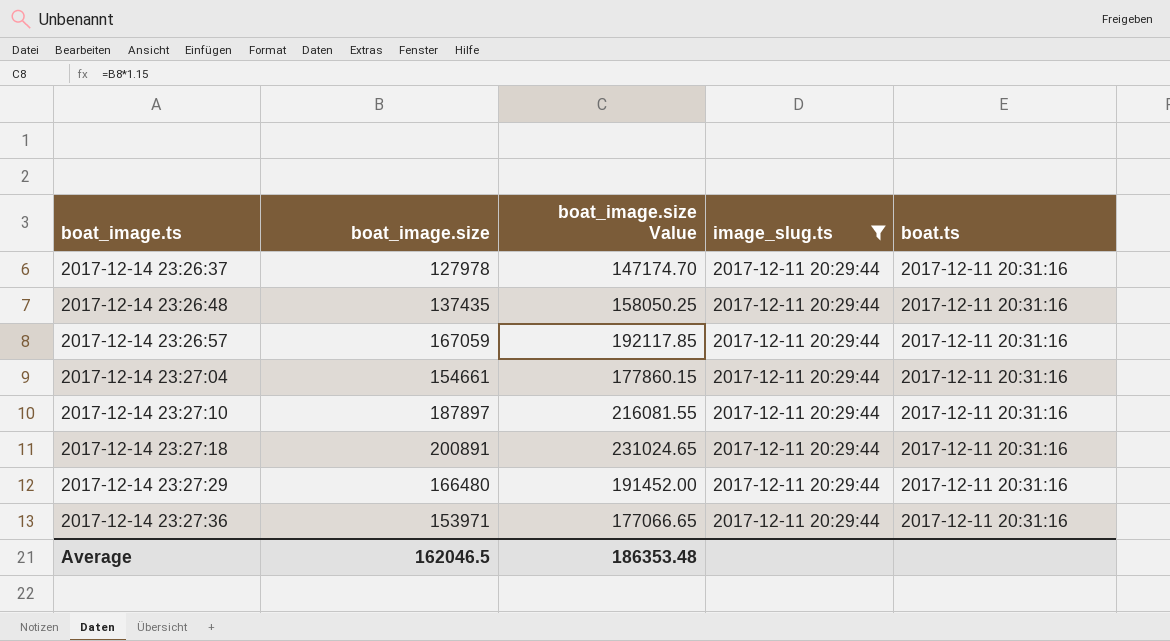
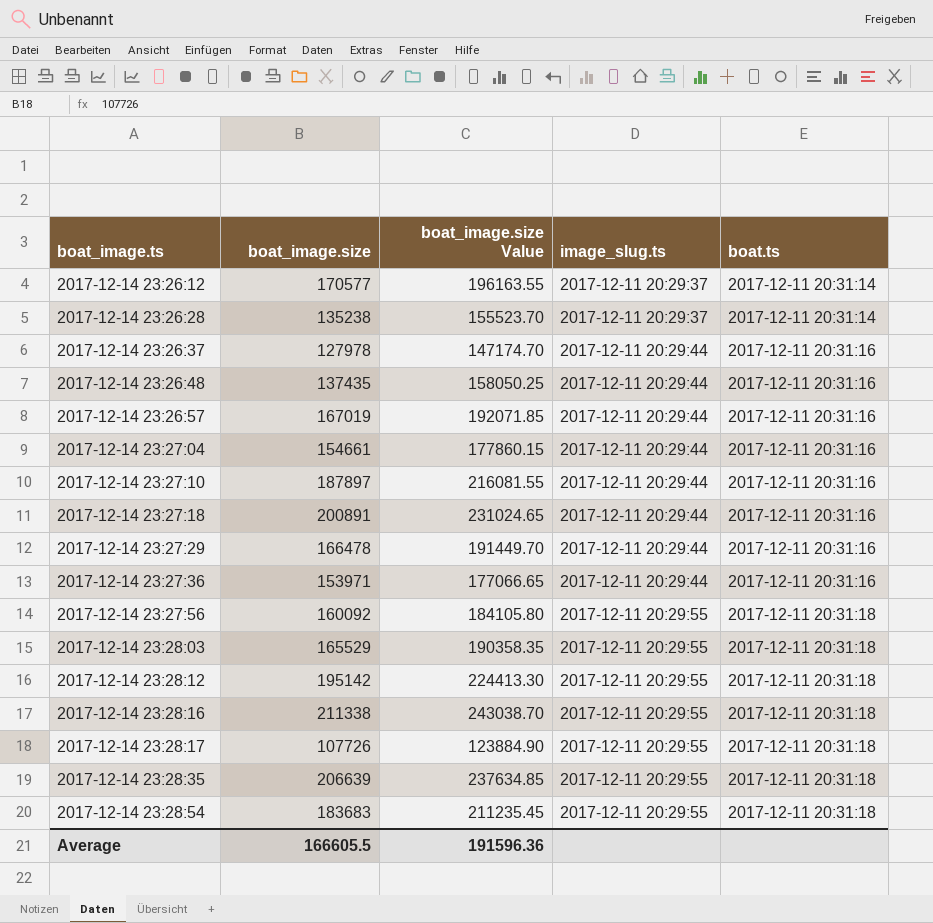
filter: image_slug.ts = 2017-12-11 20:29:44 -> none
2017-12-14 23:26:57 | boat_image.size: 167059 -> 167019
2017-12-14 23:26:57 | boat_image.size Value: 192117.85 -> 192071.85
2017-12-14 23:27:29 | boat_image.size: 166480 -> 166478
2017-12-14 23:27:29 | boat_image.size Value: 191452.00 -> 191449.70
Average | boat_image.size: 162046.5 -> 166605.5
Average | boat_image.size Value: 186353.48 -> 191596.36

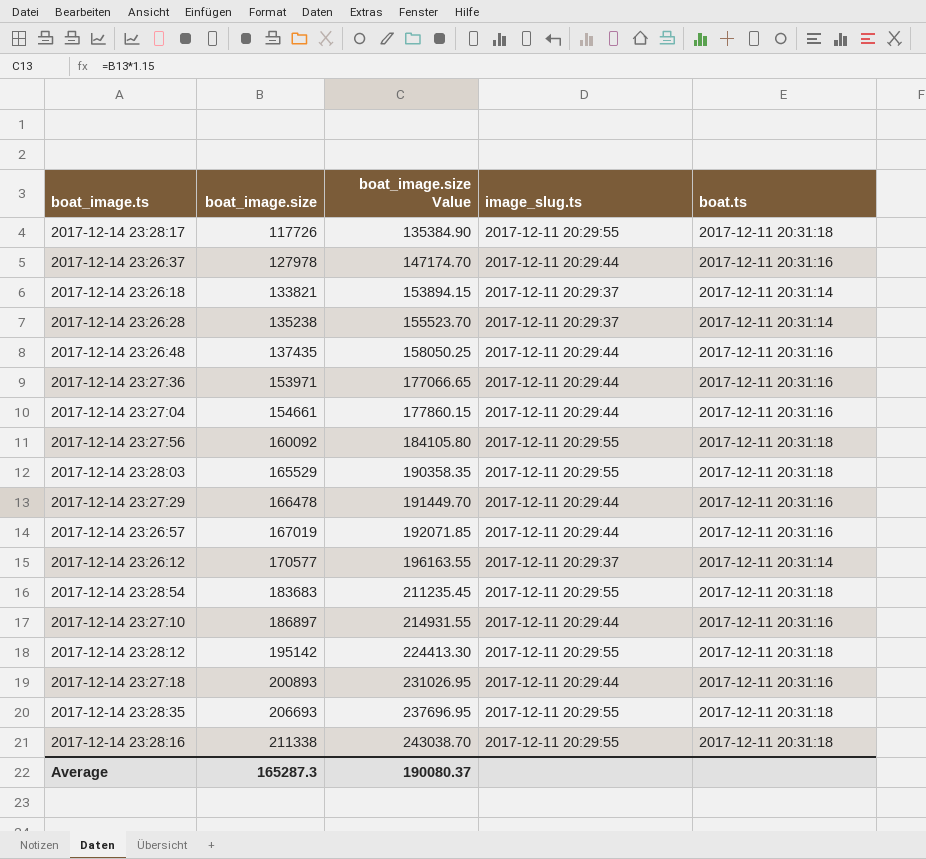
row order: boat_image.ts ascending -> boat_image.size ascending
2017-12-14 23:28:17 | boat_image.size: 107726 -> 117726
2017-12-14 23:28:17 | boat_image.size Value: 123884.90 -> 135384.90
row 2017-12-14 23:26:18: none -> 133821 | 153894.15 | 2017-12-11 20:29:37 | 2017-12-11 20:31:14
2017-12-14 23:27:10 | boat_image.size: 187897 -> 186897
2017-12-14 23:27:10 | boat_image.size Value: 216081.55 -> 214931.55
2017-12-14 23:27:18 | boat_image.size: 200891 -> 200893
2017-12-14 23:27:18 | boat_image.size Value: 231024.65 -> 231026.95
2017-12-14 23:28:35 | boat_image.size: 206639 -> 206693
2017-12-14 23:28:35 | boat_image.size Value: 237634.85 -> 237696.95
Average | boat_image.size: 166605.5 -> 165287.3
Average | boat_image.size Value: 191596.36 -> 190080.37

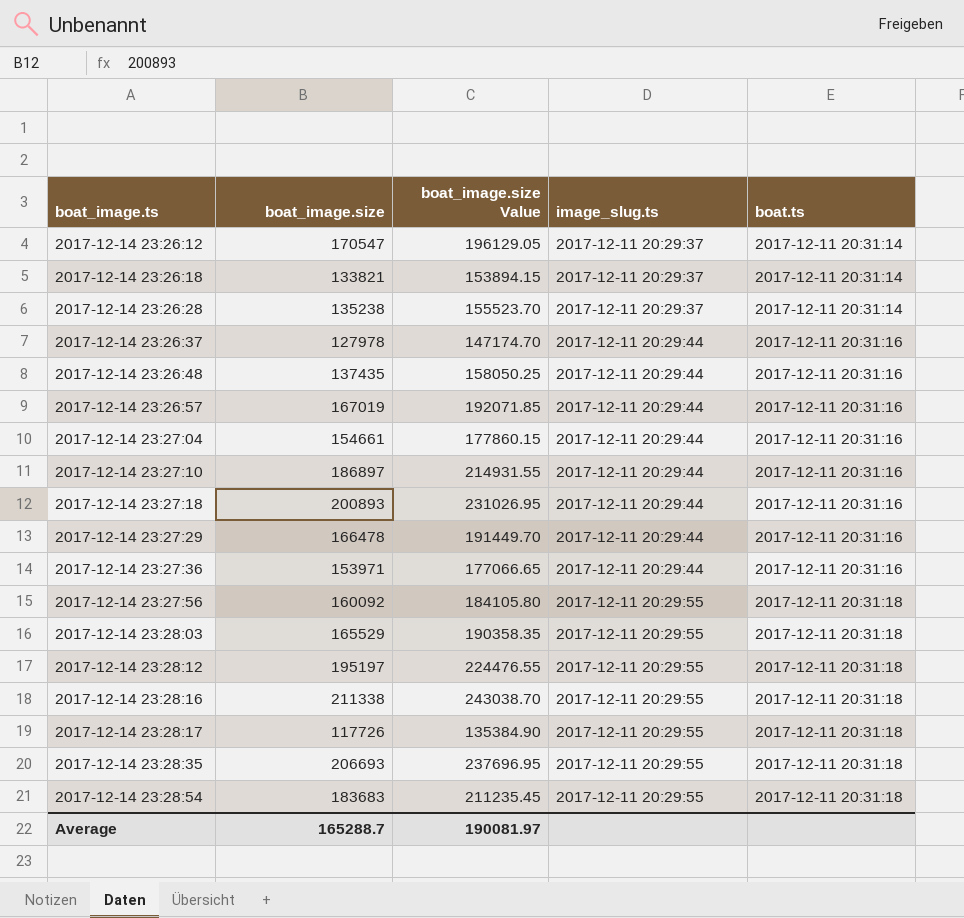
row order: boat_image.size ascending -> boat_image.ts ascending
2017-12-14 23:26:12 | boat_image.size: 170577 -> 170547
2017-12-14 23:26:12 | boat_image.size Value: 196163.55 -> 196129.05
2017-12-14 23:28:12 | boat_image.size: 195142 -> 195197
2017-12-14 23:28:12 | boat_image.size Value: 224413.30 -> 224476.55
Average | boat_image.size: 165287.3 -> 165288.7
Average | boat_image.size Value: 190080.37 -> 190081.97

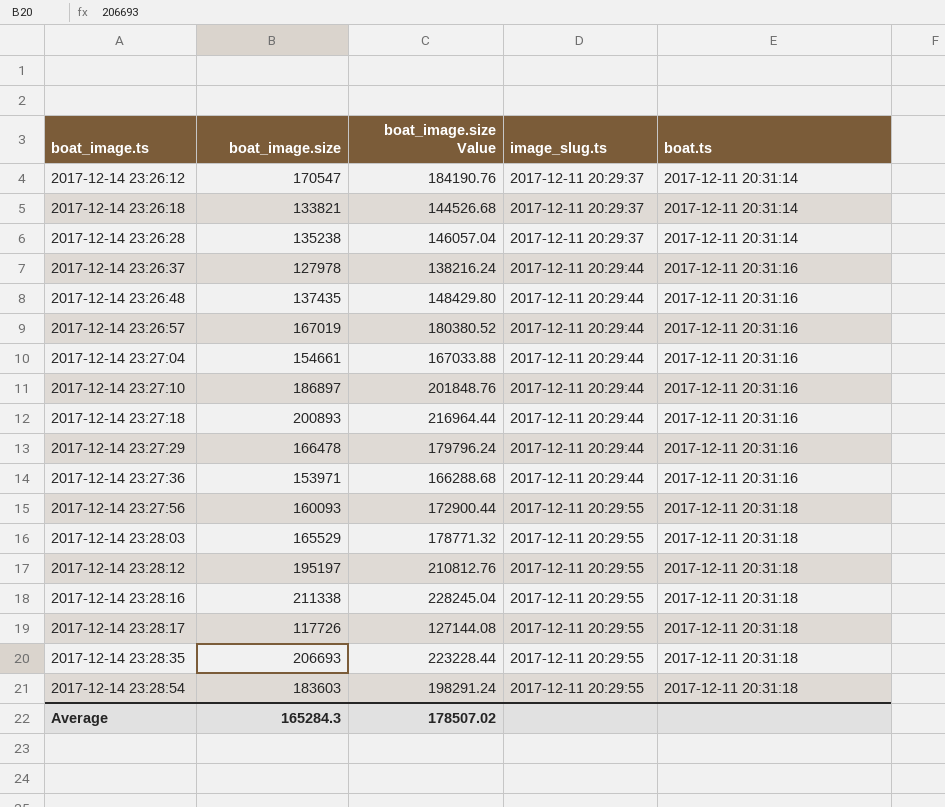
column boat_image.size Value | formula: [boat_image.size] * 1.15 -> [boat_image.size] * 1.08
2017-12-14 23:27:56 | boat_image.size: 160092 -> 160093
2017-12-14 23:28:54 | boat_image.size: 183683 -> 183603
Average | boat_image.size: 165288.7 -> 165284.3
Average | boat_image.size Value: 190081.97 -> 178507.02

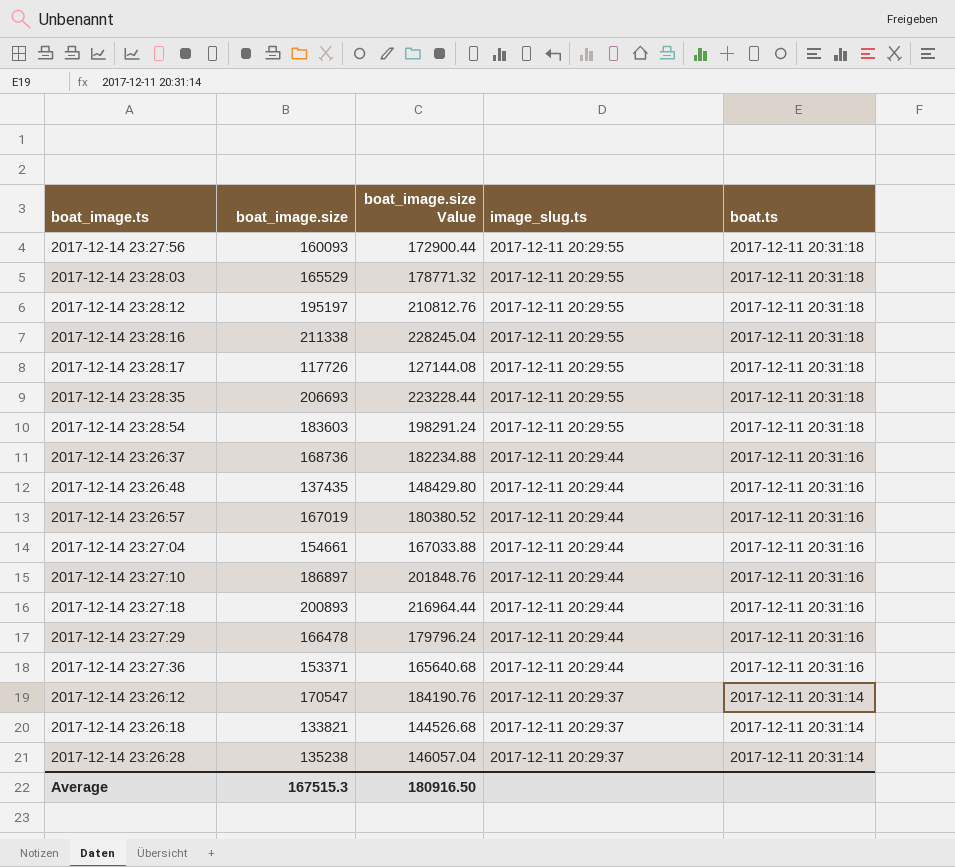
row order: boat_image.ts ascending -> image_slug.ts descending
2017-12-14 23:26:37 | boat_image.size: 127978 -> 168736
2017-12-14 23:26:37 | boat_image.size Value: 138216.24 -> 182234.88
2017-12-14 23:27:36 | boat_image.size: 153971 -> 153371
2017-12-14 23:27:36 | boat_image.size Value: 166288.68 -> 165640.68
Average | boat_image.size: 165284.3 -> 167515.3
Average | boat_image.size Value: 178507.02 -> 180916.50

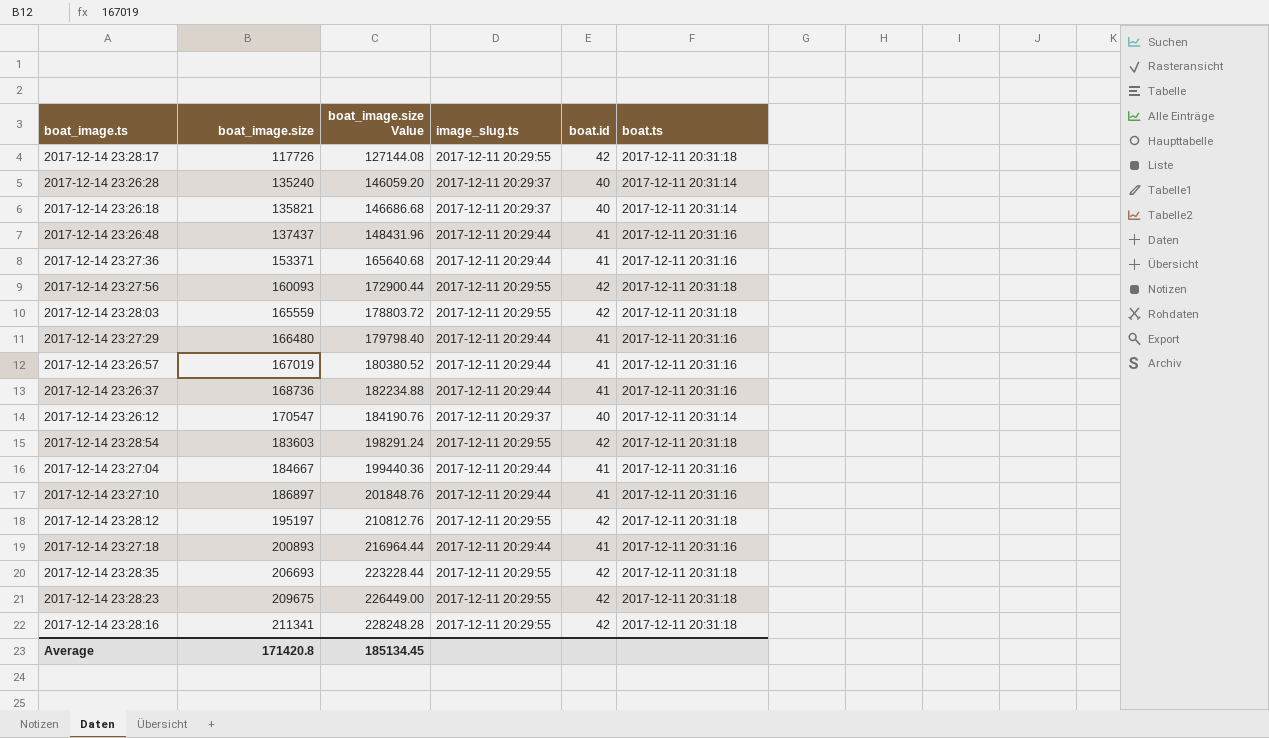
row order: image_slug.ts descending -> boat_image.size ascending
column boat.id | position: none -> 5
2017-12-14 23:26:28 | boat_image.size: 135238 -> 135240
2017-12-14 23:26:28 | boat_image.size Value: 146057.04 -> 146059.20
2017-12-14 23:26:18 | boat_image.size: 133821 -> 135821
2017-12-14 23:26:18 | boat_image.size Value: 144526.68 -> 146686.68
2017-12-14 23:26:48 | boat_image.size: 137435 -> 137437
2017-12-14 23:26:48 | boat_image.size Value: 148429.80 -> 148431.96
2017-12-14 23:28:03 | boat_image.size: 165529 -> 165559
2017-12-14 23:28:03 | boat_image.size Value: 178771.32 -> 178803.72
2017-12-14 23:27:29 | boat_image.size: 166478 -> 166480
2017-12-14 23:27:29 | boat_image.size Value: 179796.24 -> 179798.40
2017-12-14 23:27:04 | boat_image.size: 154661 -> 184667
2017-12-14 23:27:04 | boat_image.size Value: 167033.88 -> 199440.36
row 2017-12-14 23:28:23: none -> 209675 | 226449.00 | 2017-12-11 20:29:55 | 42 | 2017-12-11 20:31:18
2017-12-14 23:28:16 | boat_image.size: 211338 -> 211341
2017-12-14 23:28:16 | boat_image.size Value: 228245.04 -> 228248.28
Average | boat_image.size: 167515.3 -> 171420.8
Average | boat_image.size Value: 180916.50 -> 185134.45

